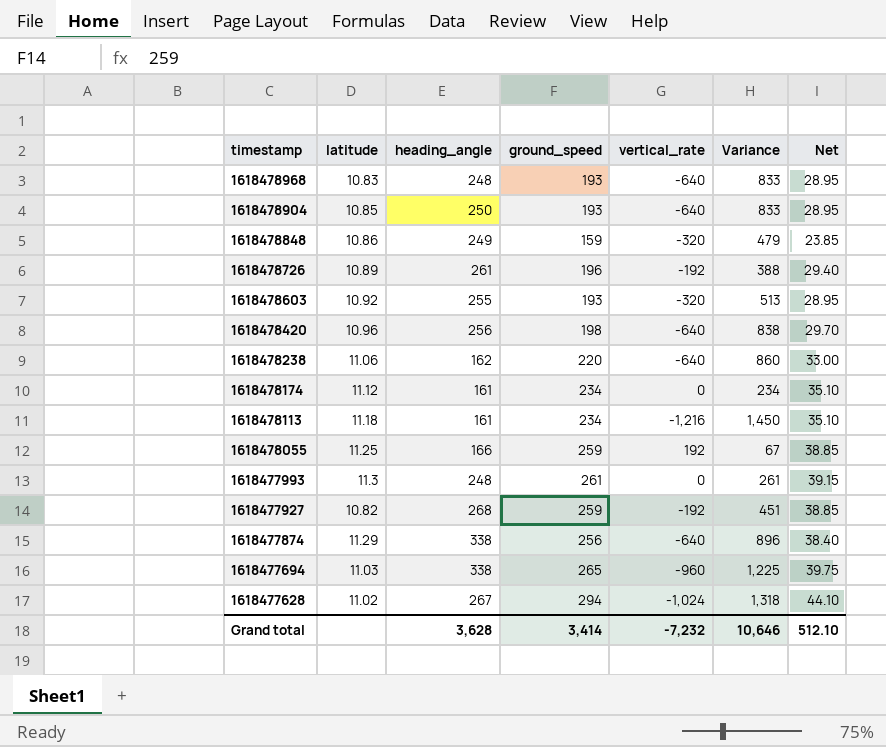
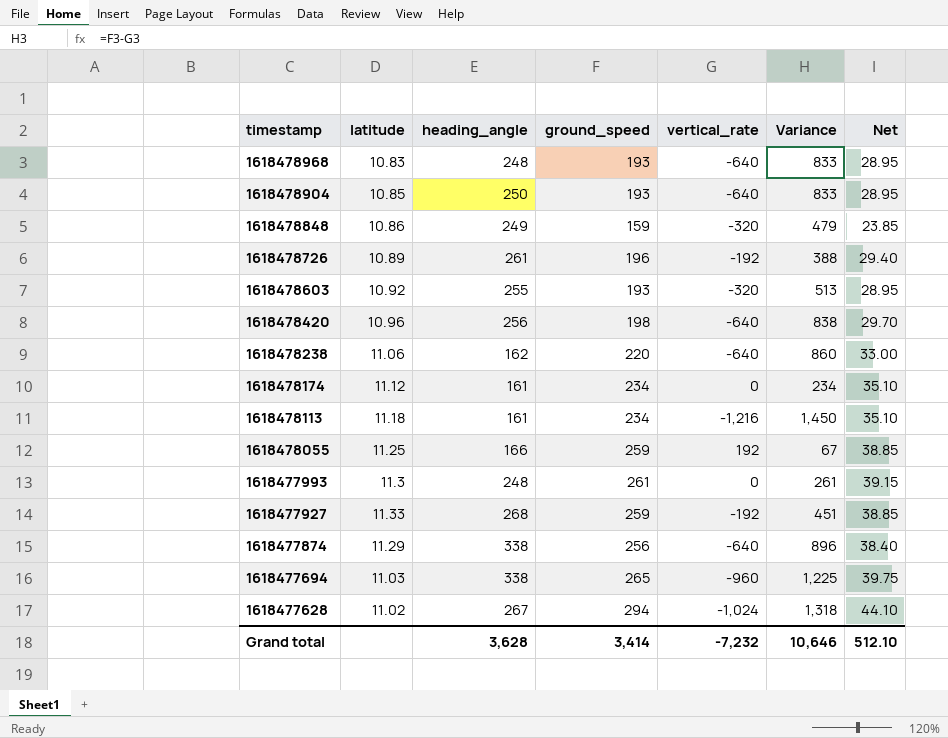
1618477927 | latitude: 10.82 -> 11.33

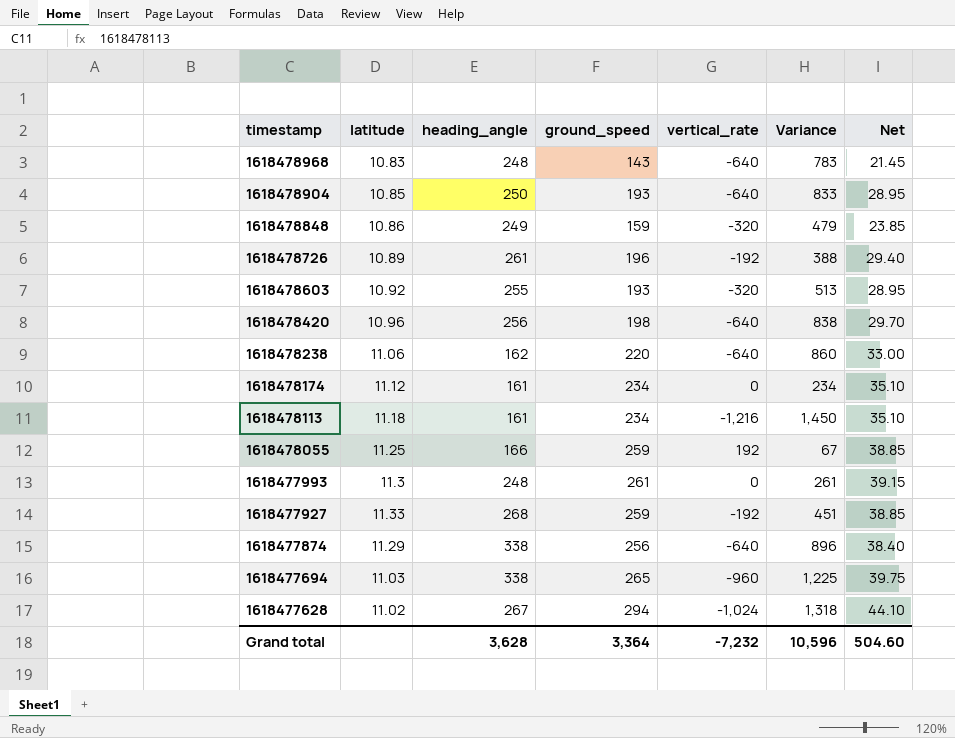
1618478968 | ground_speed: 193 -> 143
1618478968 | Variance: 833 -> 783
1618478968 | Net: 28.95 -> 21.45
Grand total | ground_speed: 3,414 -> 3,364
Grand total | Variance: 10,646 -> 10,596
Grand total | Net: 512.10 -> 504.60

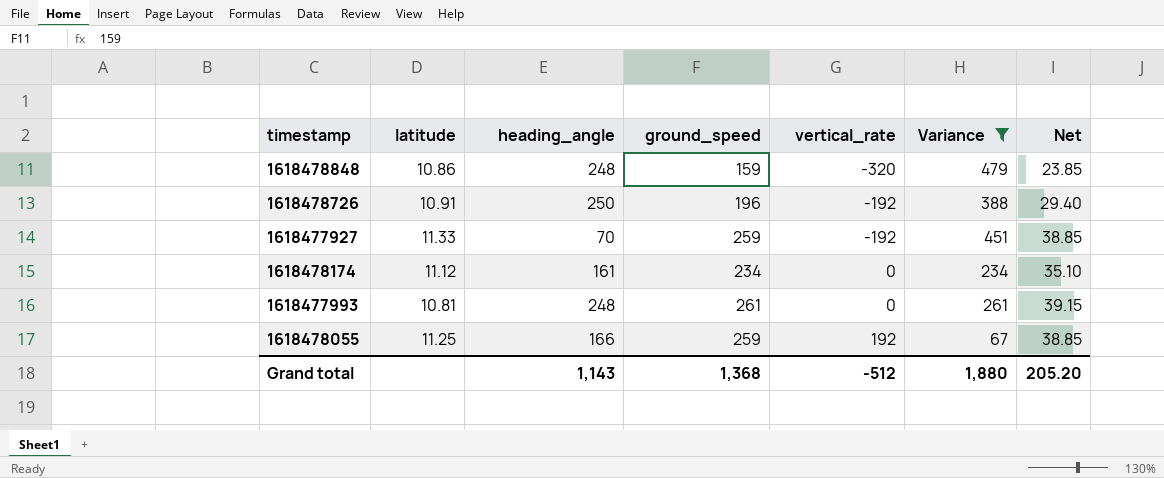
filter: none -> Variance <= 479
row order: timestamp descending -> vertical_rate ascending
1618478848 | heading_angle: 249 -> 248
1618478726 | latitude: 10.89 -> 10.91
1618478726 | heading_angle: 261 -> 250
1618477927 | heading_angle: 268 -> 70
1618477993 | latitude: 11.3 -> 10.81
Grand total | heading_angle: 3,628 -> 1,143
Grand total | ground_speed: 3,364 -> 1,368
Grand total | vertical_rate: -7,232 -> -512
Grand total | Variance: 10,596 -> 1,880
Grand total | Net: 504.60 -> 205.20

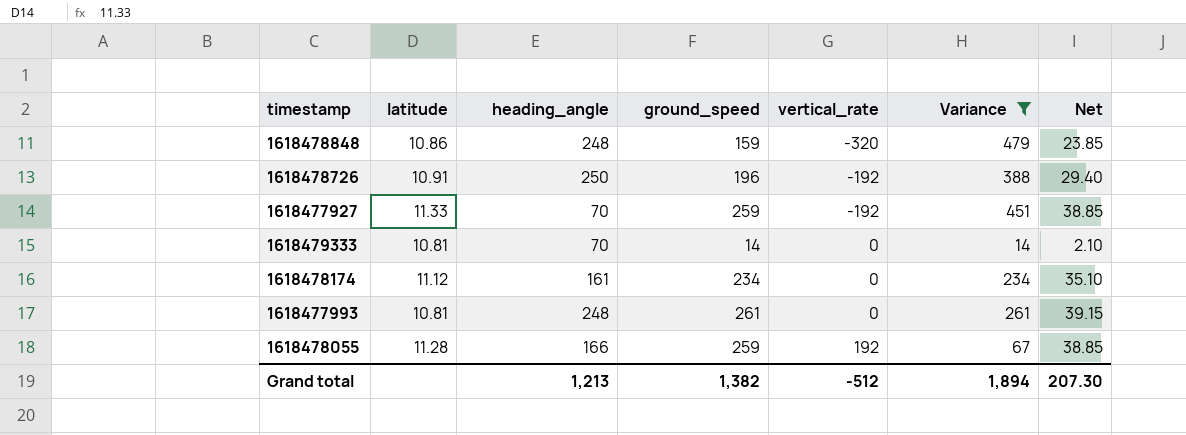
row 1618479333: none -> 10.81 | 70 | 14 | 0 | 14 | 2.10
1618478055 | latitude: 11.25 -> 11.28
Grand total | heading_angle: 1,143 -> 1,213
Grand total | ground_speed: 1,368 -> 1,382
Grand total | Variance: 1,880 -> 1,894
Grand total | Net: 205.20 -> 207.30

